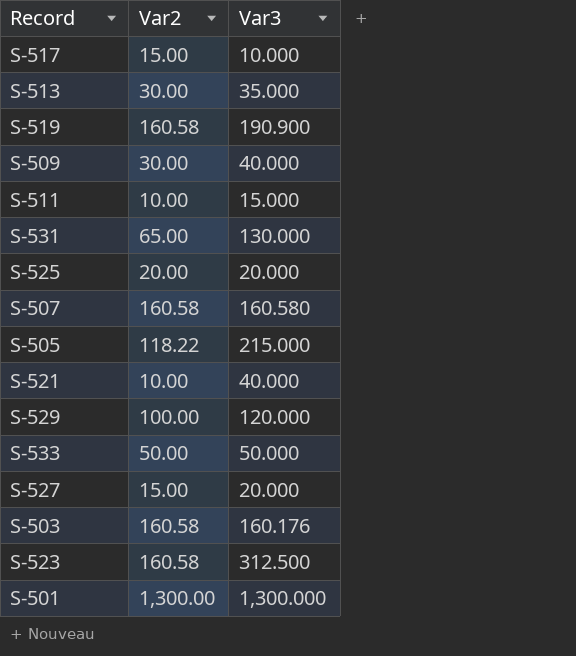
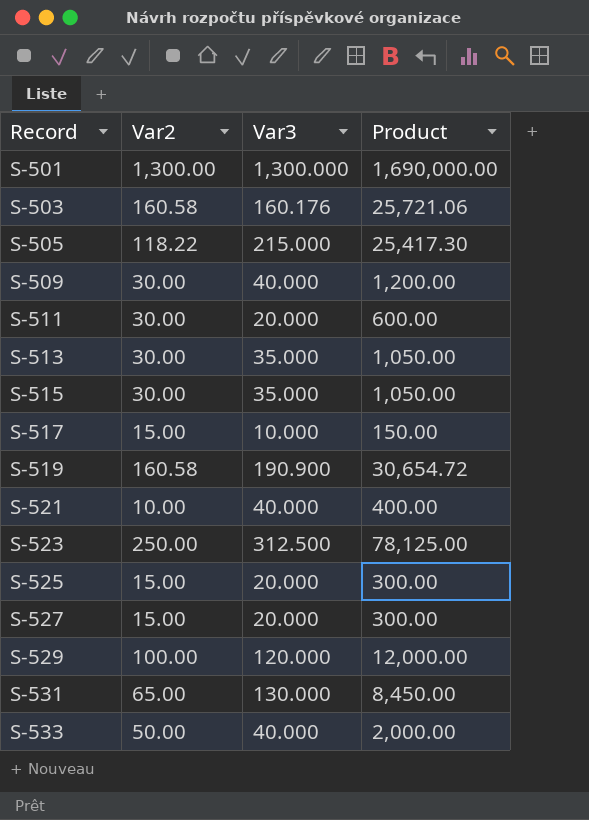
row order: none -> Record ascending
column Product | formula: none -> [Var2] * [Var3]
row S-507: 160.58 | 160.580 -> none
S-511 | Var2: 10.00 -> 30.00
S-511 | Var3: 15.000 -> 20.000
row S-515: none -> 30.00 | 35.000 | 1,050.00
S-523 | Var2: 160.58 -> 250.00
S-525 | Var2: 20.00 -> 15.00
S-533 | Var3: 50.000 -> 40.000

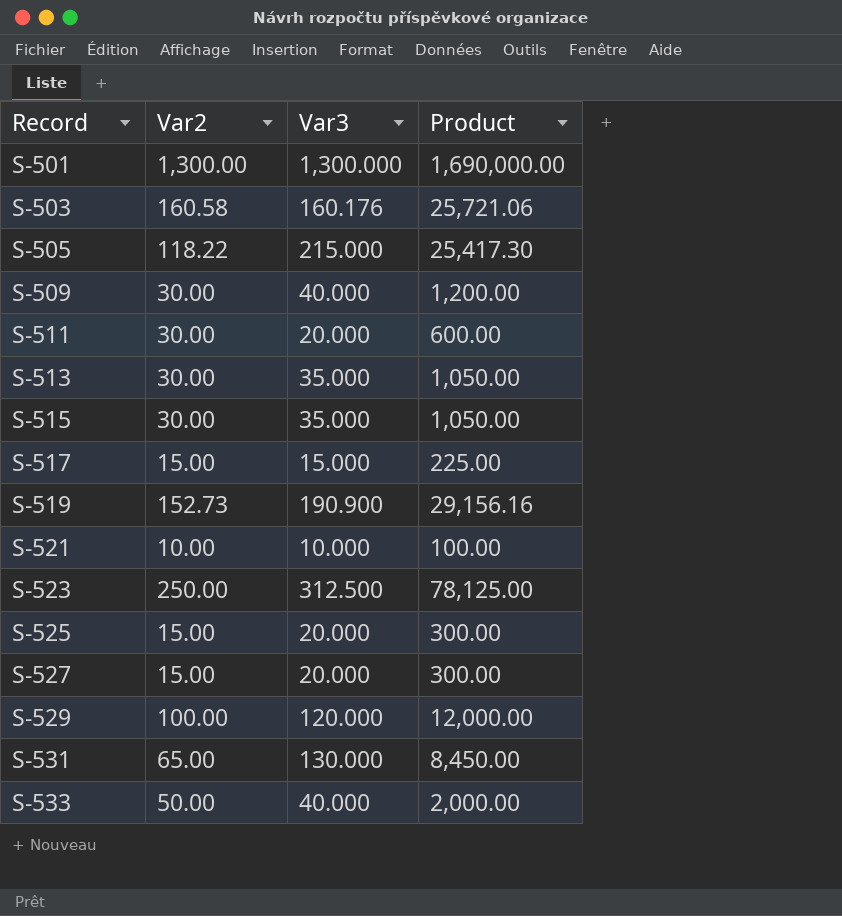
S-517 | Var3: 10.000 -> 15.000
S-517 | Product: 150.00 -> 225.00
S-519 | Var2: 160.58 -> 152.73
S-519 | Product: 30,654.72 -> 29,156.16
S-521 | Var3: 40.000 -> 10.000
S-521 | Product: 400.00 -> 100.00

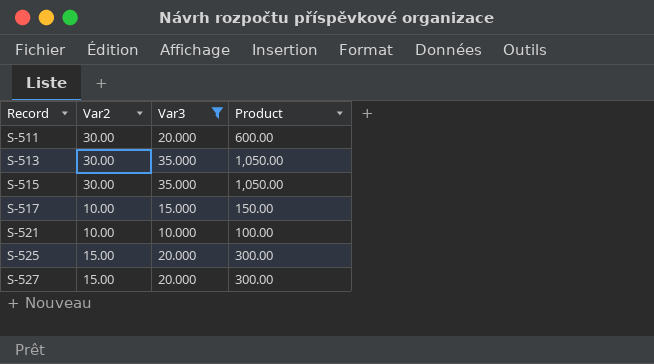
filter: none -> Var3 <= 35.000
S-517 | Var2: 15.00 -> 10.00
S-517 | Product: 225.00 -> 150.00

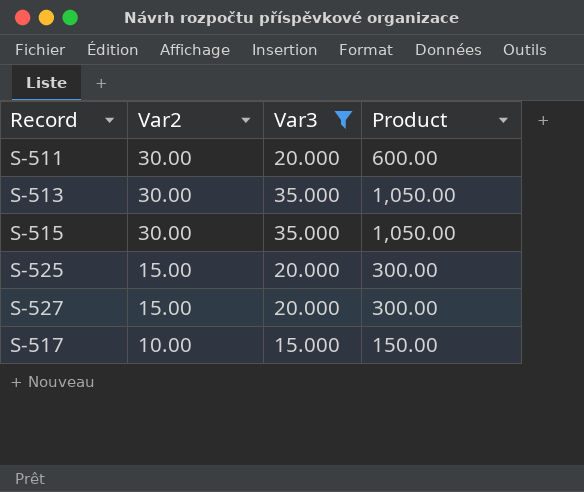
row order: Record ascending -> Var2 descending
row S-521: 10.00 | 10.000 | 100.00 -> none

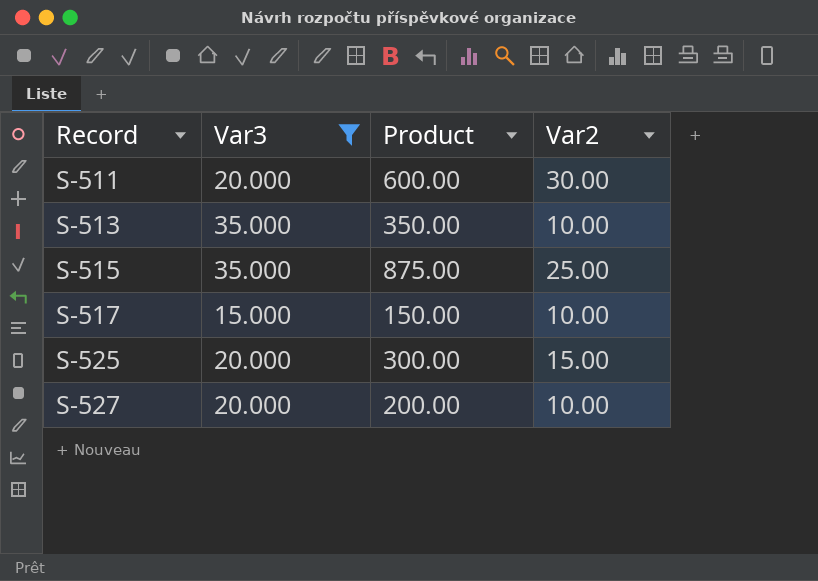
row order: Var2 descending -> Record ascending
column Var2 | position: 2 -> 4
S-513 | Product: 1,050.00 -> 350.00
S-513 | Var2: 30.00 -> 10.00
S-515 | Product: 1,050.00 -> 875.00
S-515 | Var2: 30.00 -> 25.00
S-527 | Product: 300.00 -> 200.00
S-527 | Var2: 15.00 -> 10.00

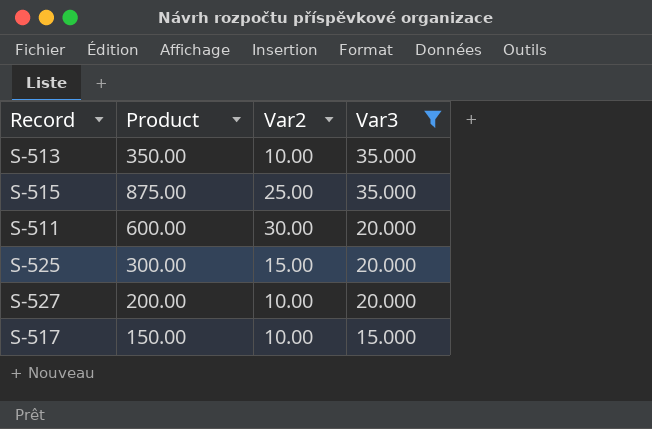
row order: Record ascending -> Var3 descending
column Var3 | position: 2 -> 4

